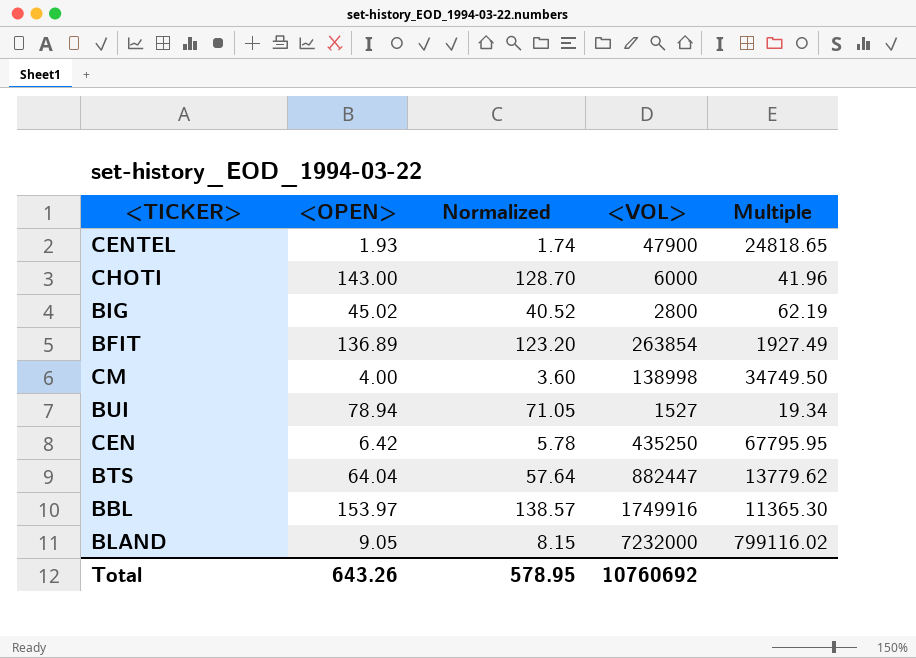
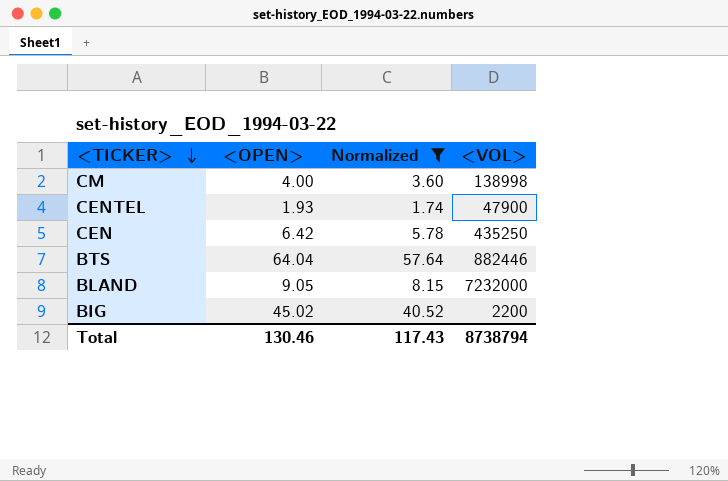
filter: none -> Normalized <= 57.64
row order: none -> <TICKER> descending
column Multiple | formula: [<VOL>] / [<OPEN>] -> none
BTS | <VOL>: 882447 -> 882446
BIG | <VOL>: 2800 -> 2200
Total | <OPEN>: 643.26 -> 130.46
Total | Normalized: 578.95 -> 117.43
Total | <VOL>: 10760692 -> 8738794

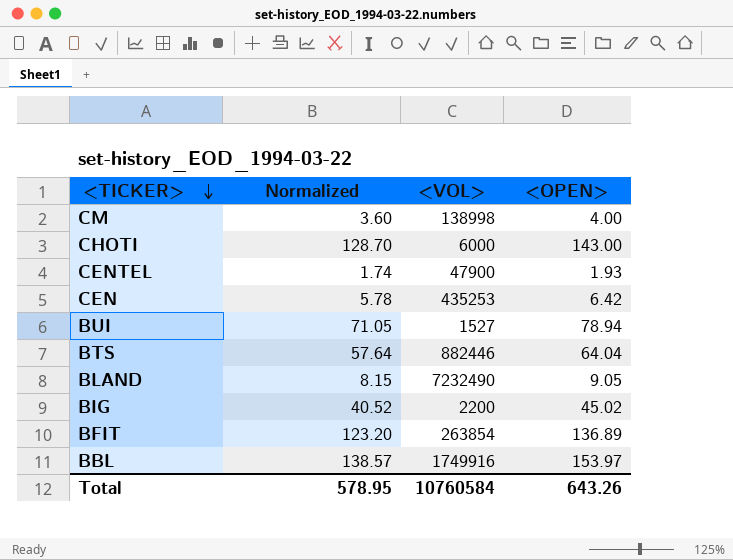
filter: Normalized <= 57.64 -> none
column <OPEN> | position: 2 -> 4
CEN | <VOL>: 435250 -> 435253
BLAND | <VOL>: 7232000 -> 7232490
Total | Normalized: 117.43 -> 578.95
Total | <VOL>: 8738794 -> 10760584
Total | <OPEN>: 130.46 -> 643.26

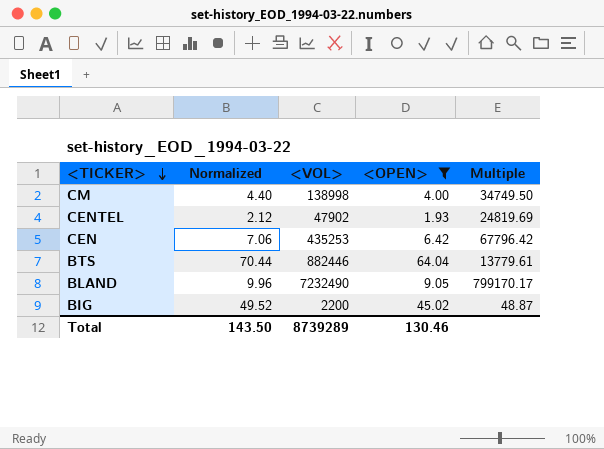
filter: none -> <OPEN> <= 64.04
column Normalized | formula: [<OPEN>] * 0.9 -> [<OPEN>] * 1.1
column Multiple | formula: none -> [<VOL>] / [<OPEN>]
CENTEL | <VOL>: 47900 -> 47902
Total | Normalized: 578.95 -> 143.50
Total | <VOL>: 10760584 -> 8739289
Total | <OPEN>: 643.26 -> 130.46

